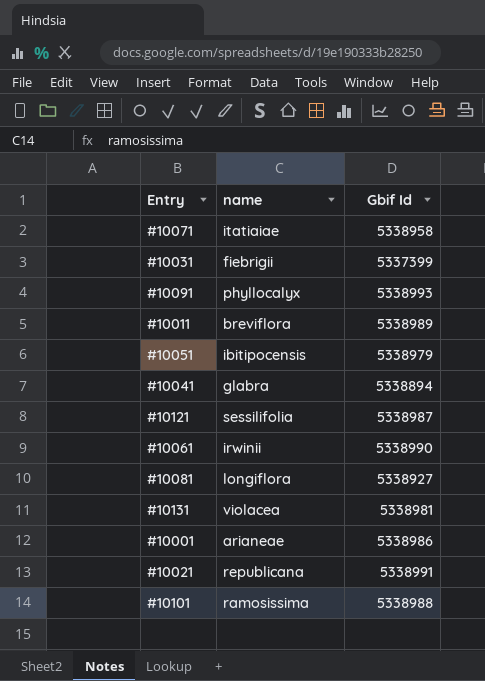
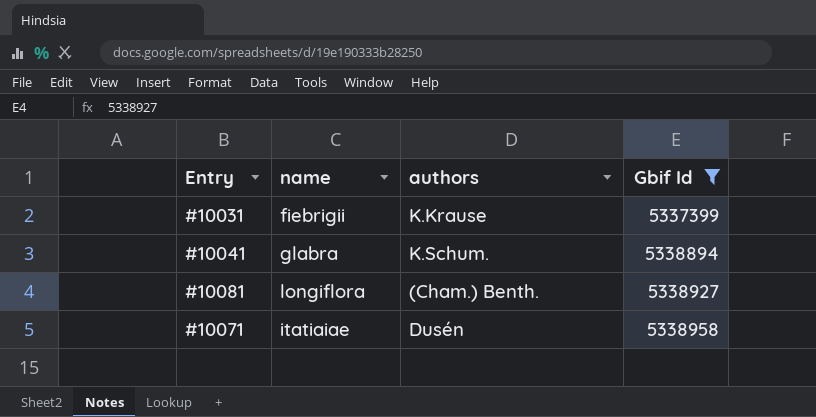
filter: none -> Gbif Id <= 5338958
row order: none -> Gbif Id ascending
column authors | position: none -> 3

